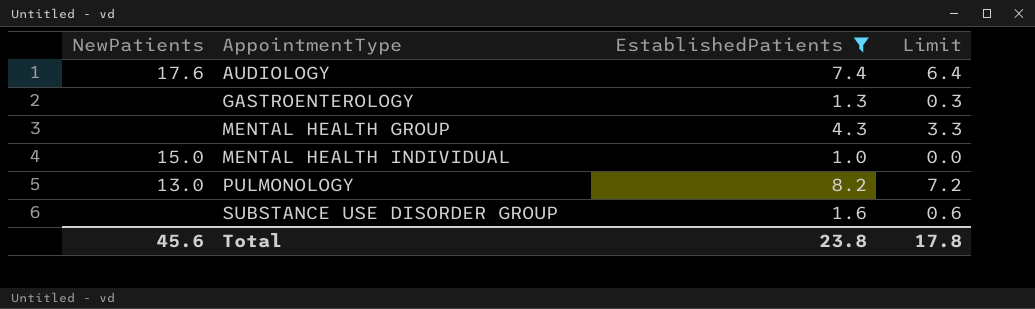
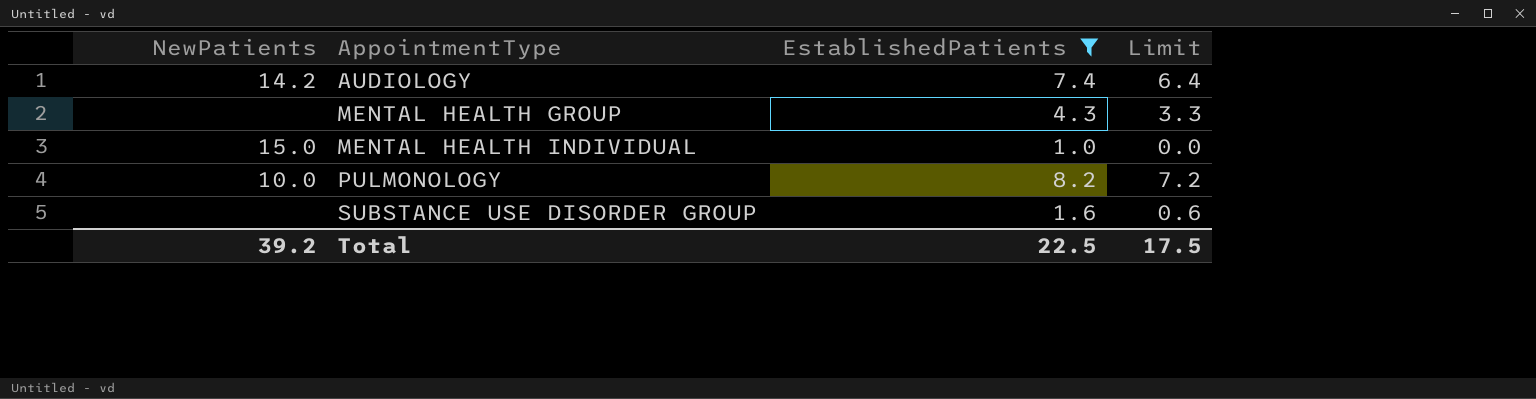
row GASTROENTEROLOGY: none | 1.3 | 0.3 -> none
AUDIOLOGY | NewPatients: 17.6 -> 14.2
PULMONOLOGY | NewPatients: 13.0 -> 10.0
Total | NewPatients: 45.6 -> 39.2
Total | EstablishedPatients: 23.8 -> 22.5
Total | Limit: 17.8 -> 17.5

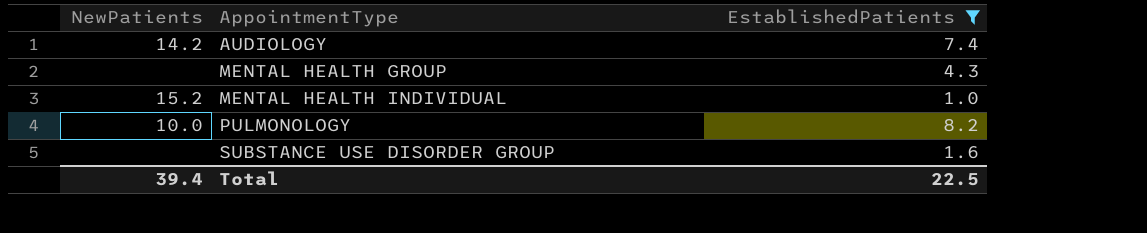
column Limit | formula: [EstablishedPatients] - 1 -> none
MENTAL HEALTH INDIVIDUAL | NewPatients: 15.0 -> 15.2
Total | NewPatients: 39.2 -> 39.4

